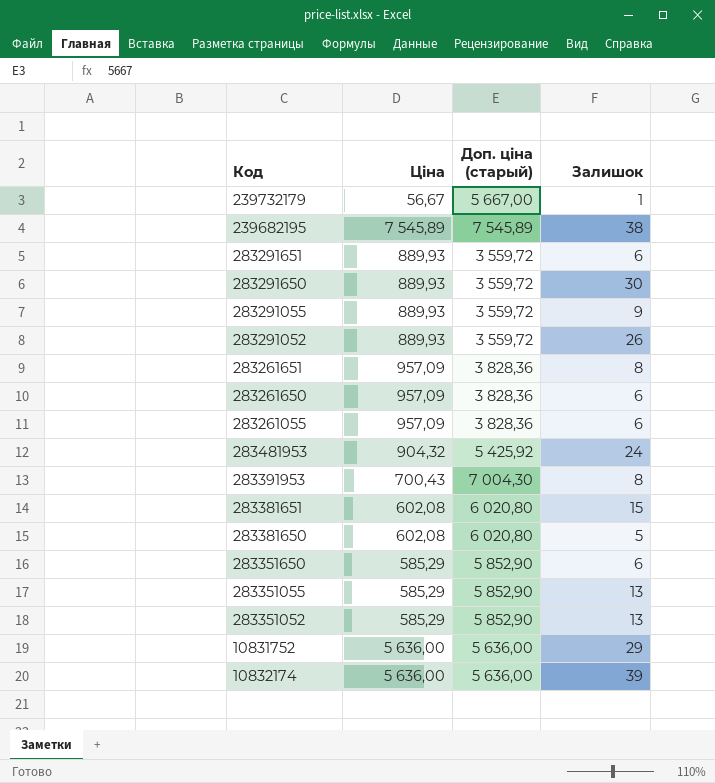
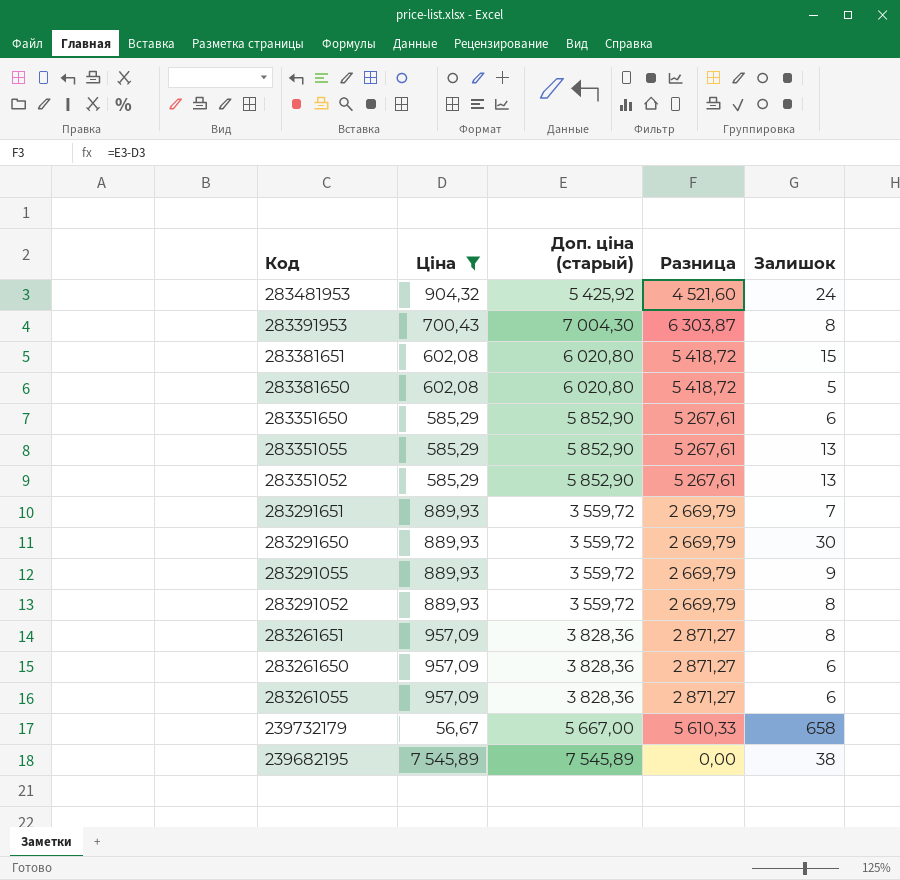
filter: none -> Ціна != 5 636,00
row order: none -> Код descending
column Разница | formula: none -> [Доп. ціна (старый)] - [Ціна]
283291651 | Залишок: 6 -> 7
283291052 | Залишок: 26 -> 8
239732179 | Залишок: 1 -> 658

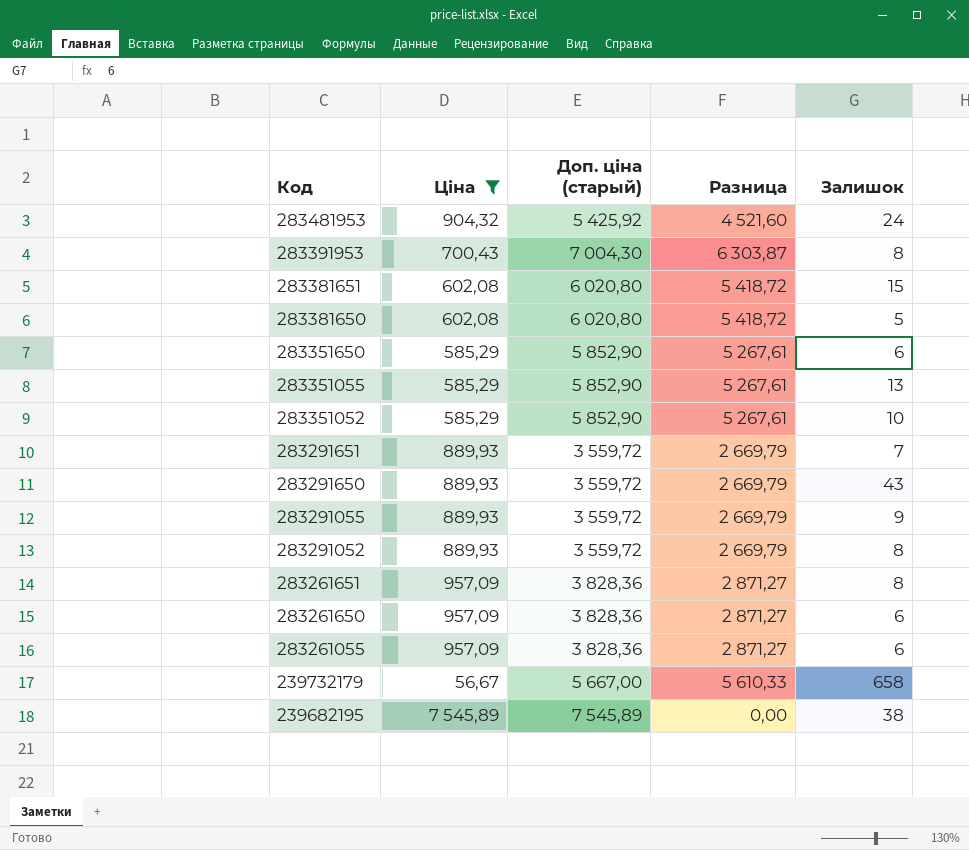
283351052 | Залишок: 13 -> 10
283291650 | Залишок: 30 -> 43

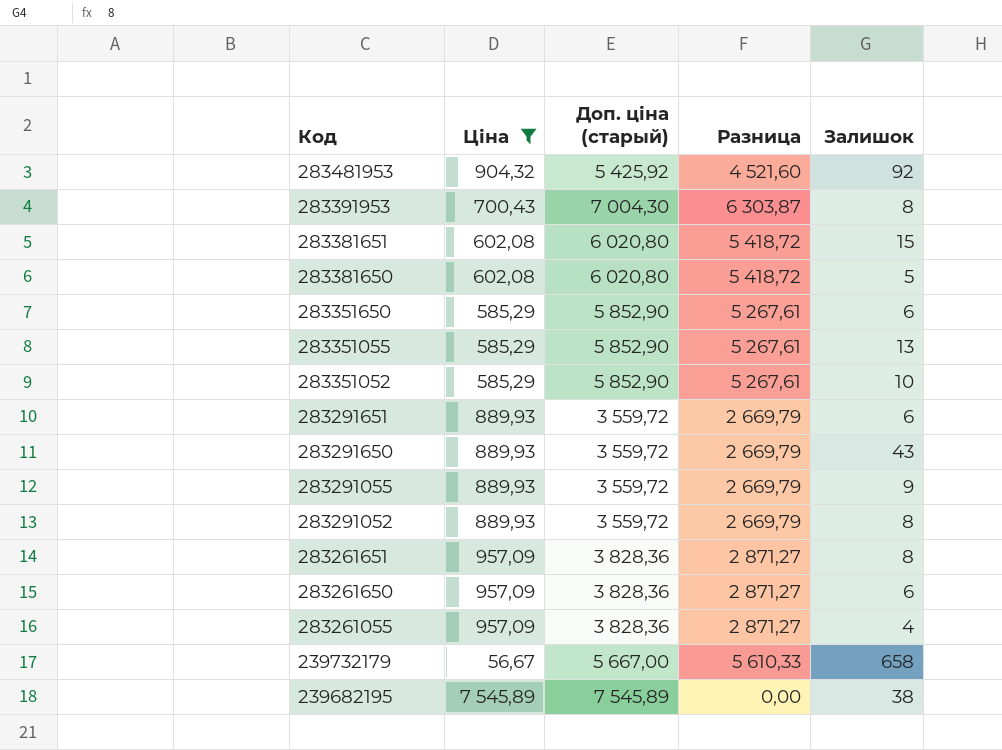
283481953 | Залишок: 24 -> 92
283291651 | Залишок: 7 -> 6
283261055 | Залишок: 6 -> 4

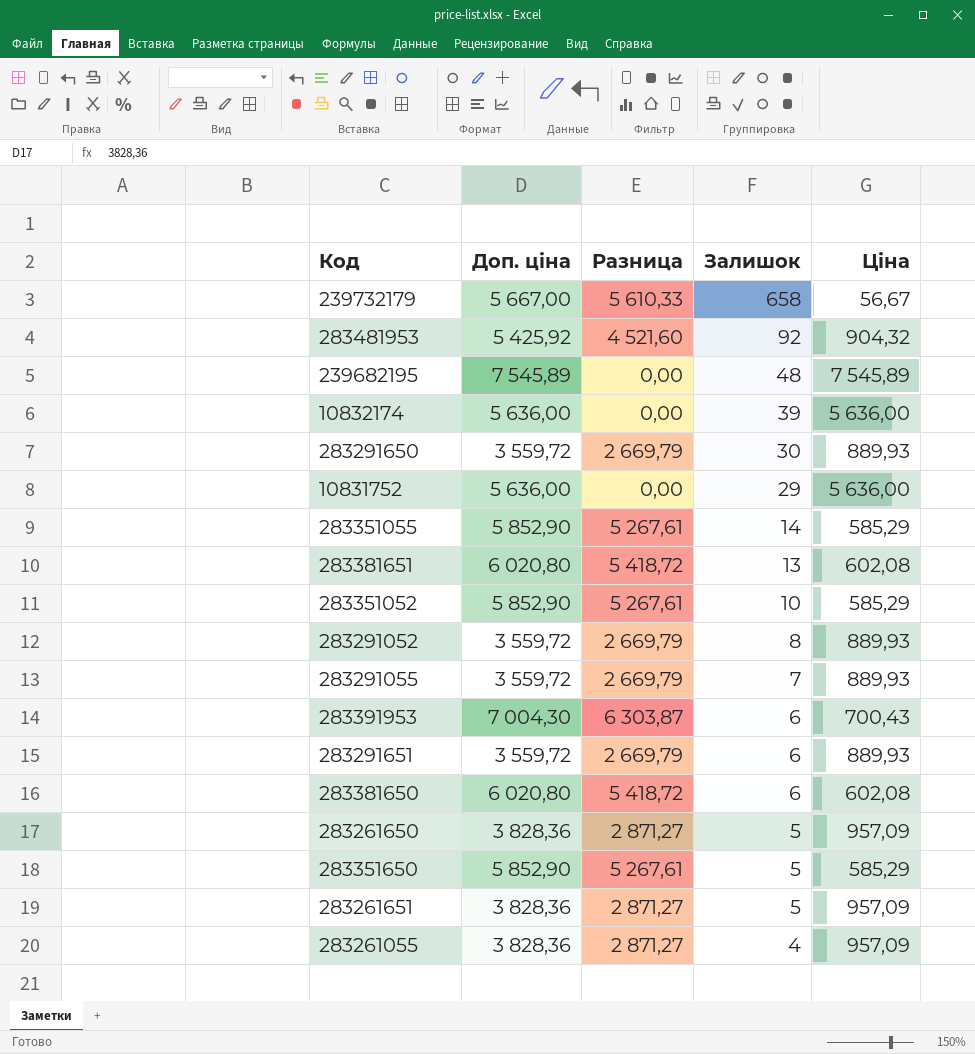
filter: Ціна != 5 636,00 -> none
row order: Код descending -> Залишок descending
column name: Доп. ціна (старый) -> Доп. ціна
column Ціна | position: 2 -> 5
239682195 | Залишок: 38 -> 48
283291650 | Залишок: 43 -> 30
283351055 | Залишок: 13 -> 14
283381651 | Залишок: 15 -> 13
283291055 | Залишок: 9 -> 7
283391953 | Залишок: 8 -> 6
283381650 | Залишок: 5 -> 6
283261650 | Залишок: 6 -> 5
283351650 | Залишок: 6 -> 5
283261651 | Залишок: 8 -> 5

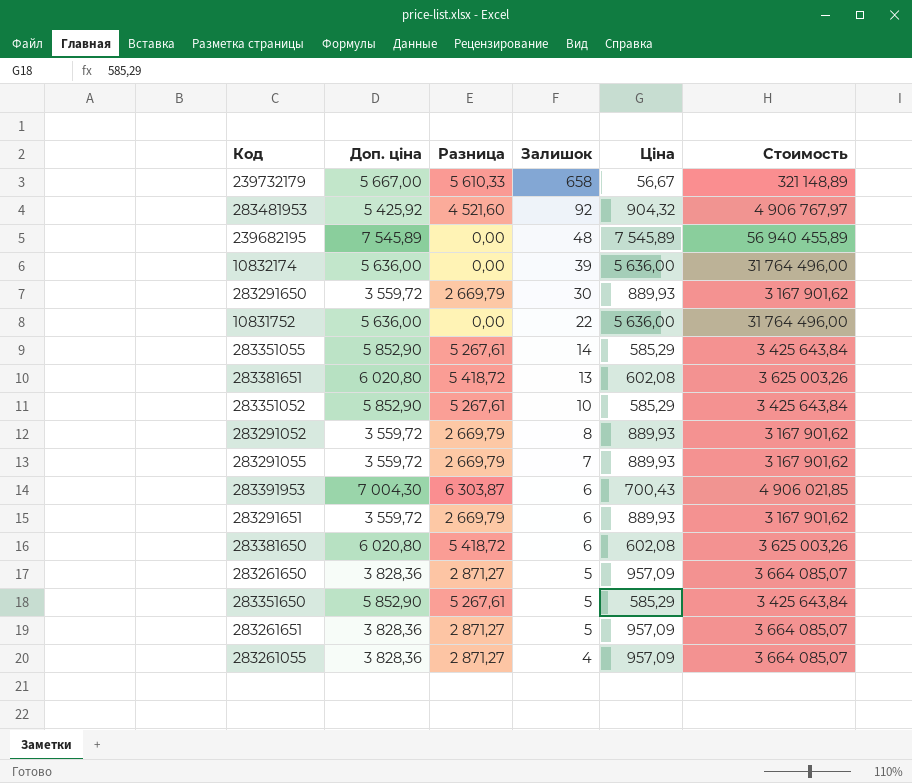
column Стоимость | formula: none -> [Доп. ціна] * [Ціна]
10831752 | Залишок: 29 -> 22

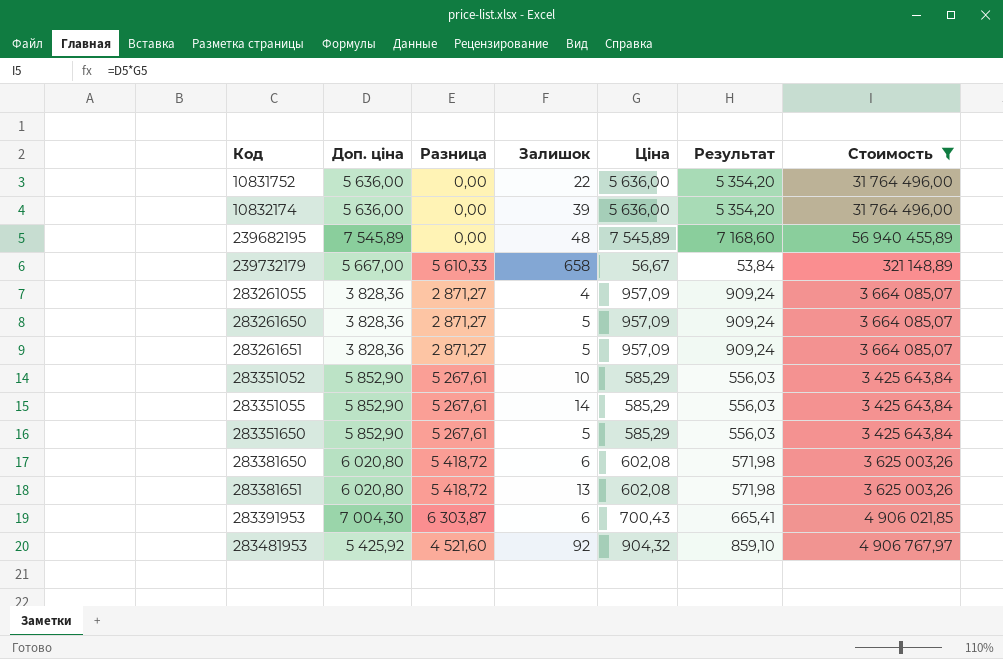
filter: none -> Стоимость != 3 167 901,62
row order: Залишок descending -> Код ascending
column Результат | formula: none -> [Ціна] * 0,95

